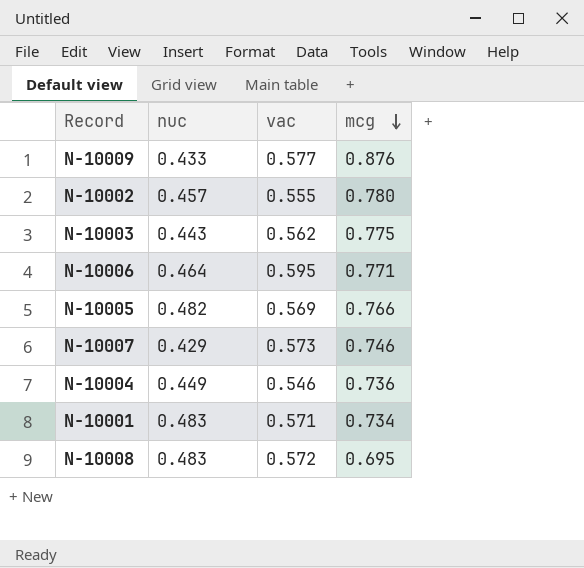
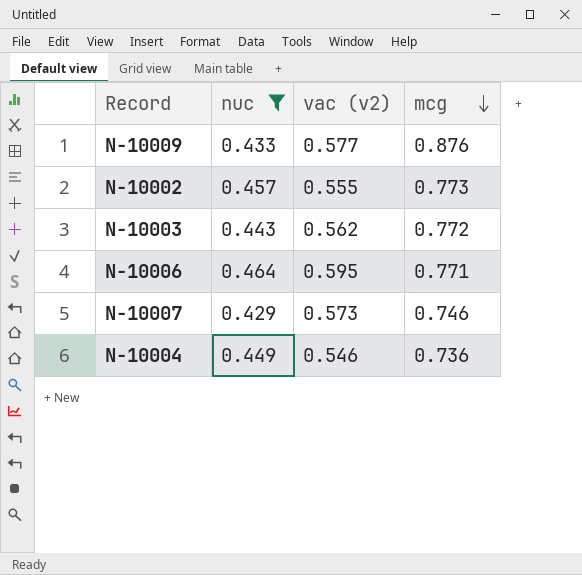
filter: none -> nuc <= 0.464
column name: vac -> vac (v2)
N-10002 | mcg: 0.780 -> 0.773
N-10003 | mcg: 0.775 -> 0.772

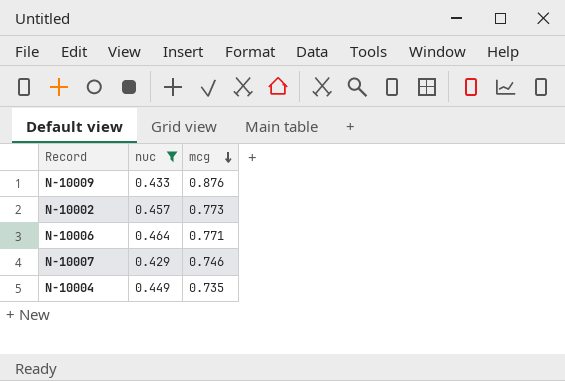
column vac (v2) | position: 3 -> none
row N-10003: 0.443 | 0.562 | 0.772 -> none
N-10004 | mcg: 0.736 -> 0.735

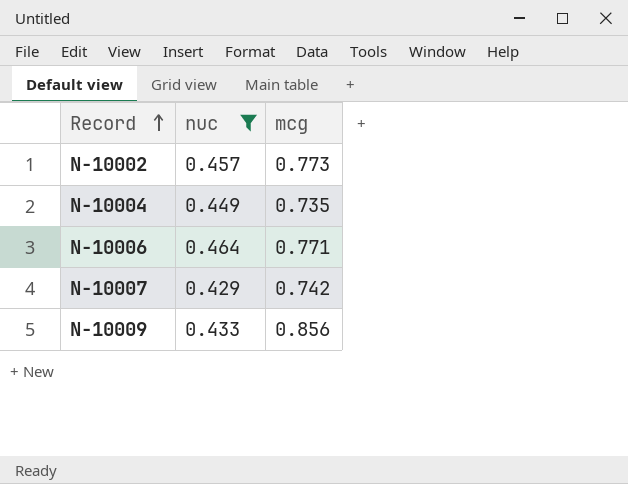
row order: mcg descending -> Record ascending
N-10007 | mcg: 0.746 -> 0.742
N-10009 | mcg: 0.876 -> 0.856

